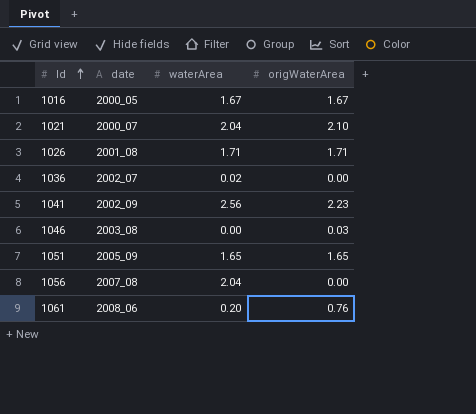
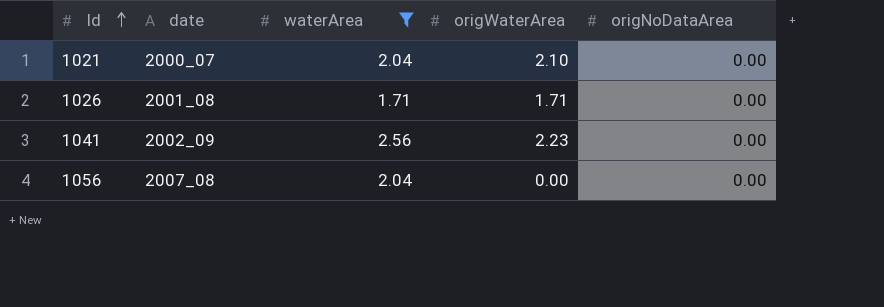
filter: none -> waterArea >= 1.71
column origNoDataArea | position: none -> 5

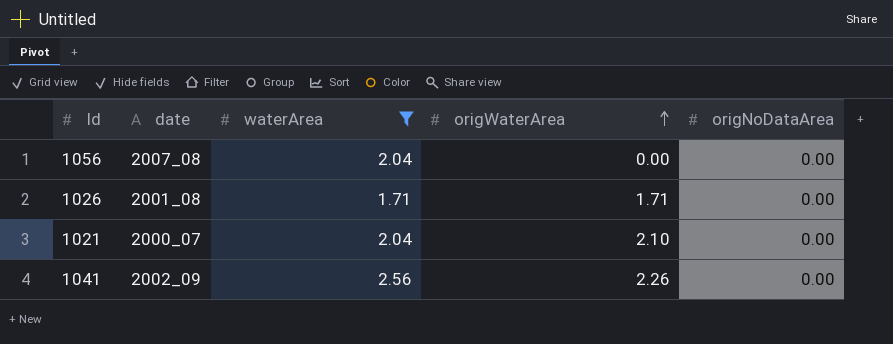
row order: Id ascending -> origWaterArea ascending
1041 | origWaterArea: 2.23 -> 2.26

